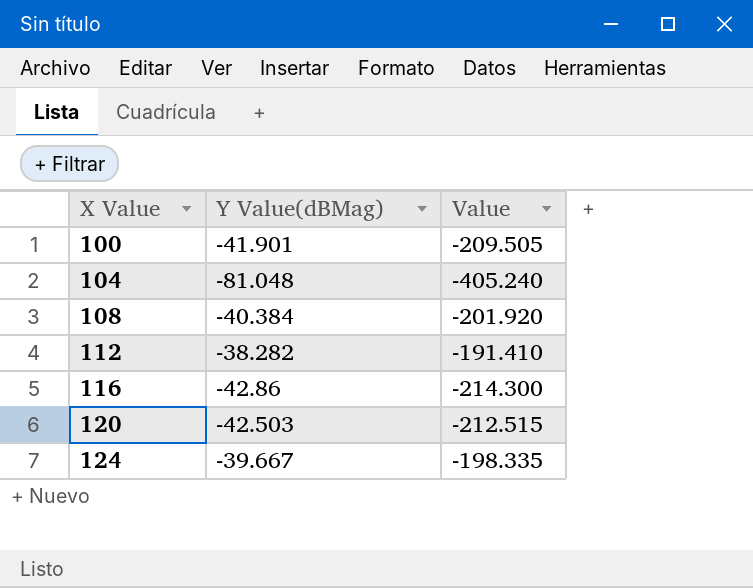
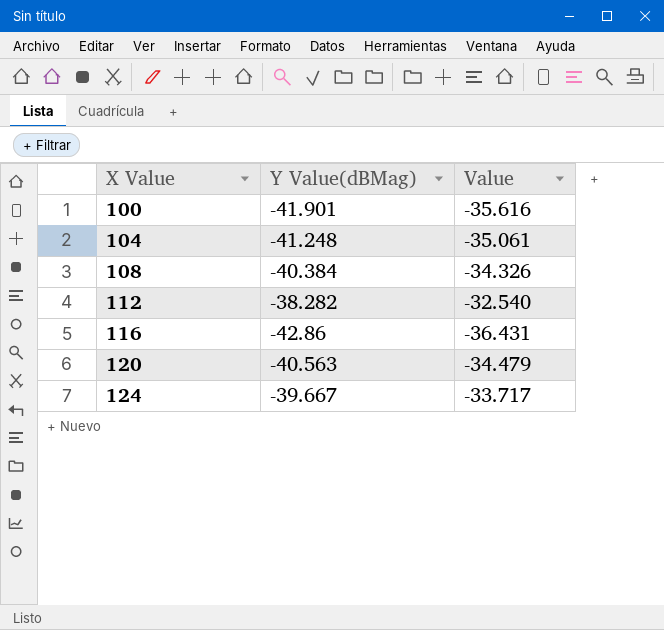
column Value | formula: [Y Value(dBMag)] * 5 -> [Y Value(dBMag)] * 0.85
104 | Y Value(dBMag): -81.048 -> -41.248
120 | Y Value(dBMag): -42.503 -> -40.563

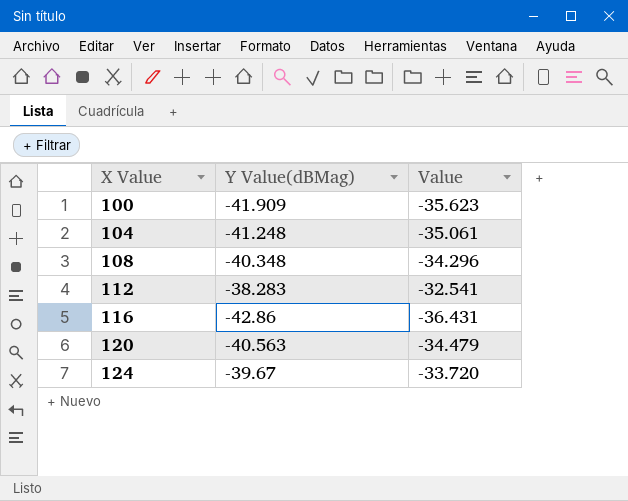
100 | Y Value(dBMag): -41.901 -> -41.909
100 | Value: -35.616 -> -35.623
108 | Y Value(dBMag): -40.384 -> -40.348
108 | Value: -34.326 -> -34.296
112 | Y Value(dBMag): -38.282 -> -38.283
112 | Value: -32.540 -> -32.541
124 | Y Value(dBMag): -39.667 -> -39.67
124 | Value: -33.717 -> -33.720

